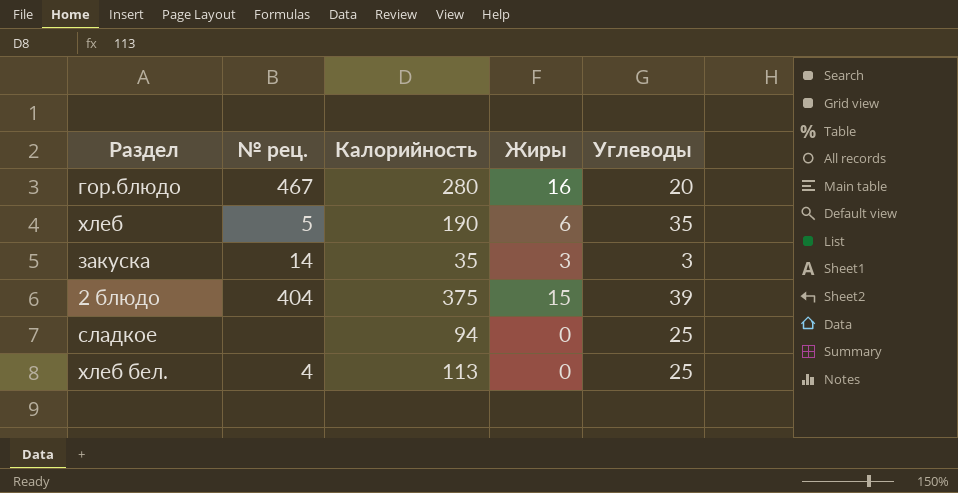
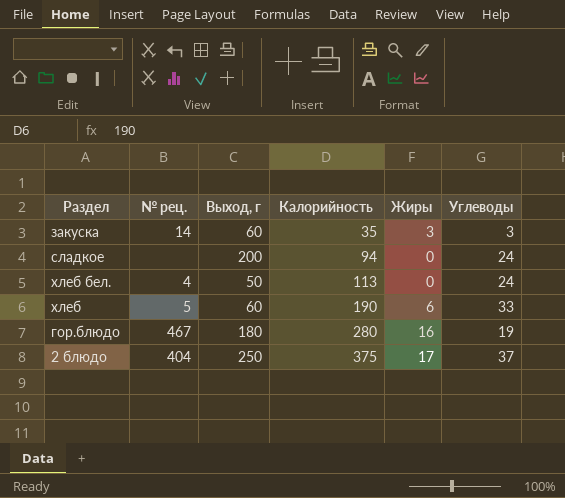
row order: none -> Калорийность ascending
column Выход, г | position: none -> 3
сладкое | Углеводы: 25 -> 24
хлеб бел. | Углеводы: 25 -> 24
хлеб | Углеводы: 35 -> 33
гор.блюдо | Углеводы: 20 -> 19
2 блюдо | Жиры: 15 -> 17
2 блюдо | Углеводы: 39 -> 37

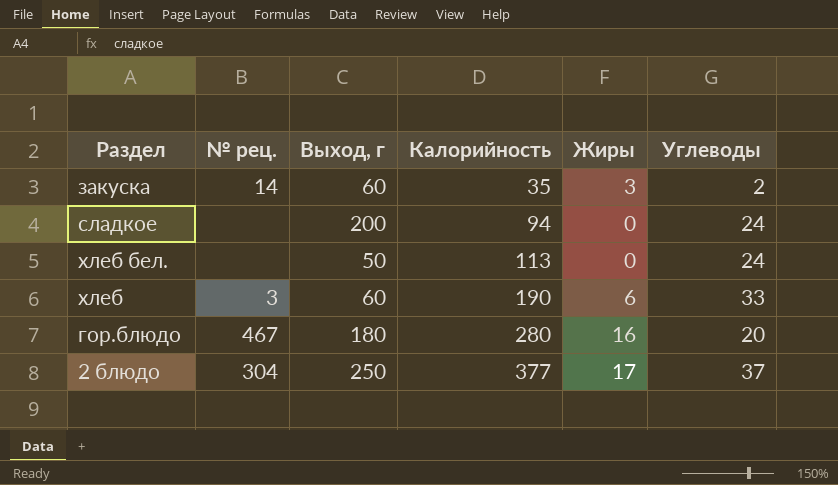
закуска | Углеводы: 3 -> 2
хлеб бел. | № рец.: 4 -> none
хлеб | № рец.: 5 -> 3
гор.блюдо | Углеводы: 19 -> 20
2 блюдо | № рец.: 404 -> 304
2 блюдо | Калорийность: 375 -> 377

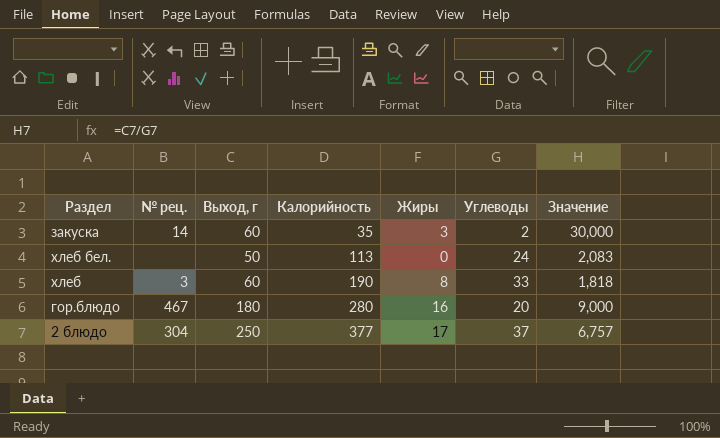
column Значение | formula: none -> [Выход, г] / [Углеводы]
row сладкое: none | 200 | 94 | 0 | 24 -> none
хлеб | Жиры: 6 -> 8

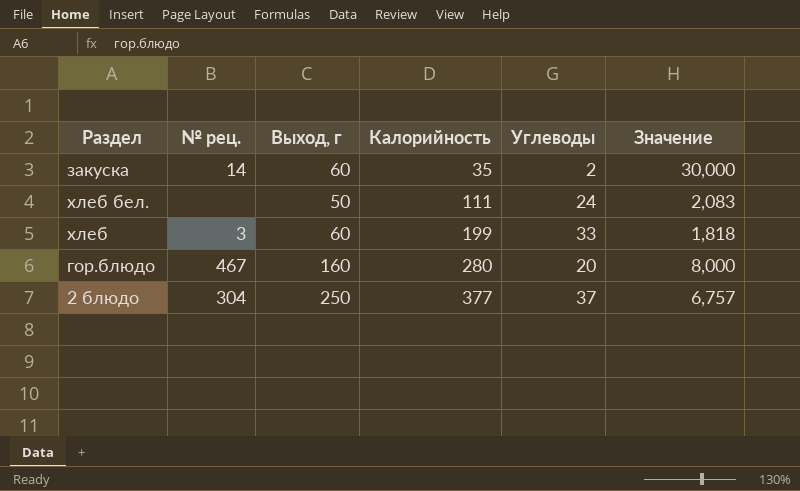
column Жиры | position: 5 -> none
хлеб бел. | Калорийность: 113 -> 111
хлеб | Калорийность: 190 -> 199
гор.блюдо | Выход, г: 180 -> 160
гор.блюдо | Значение: 9,000 -> 8,000

